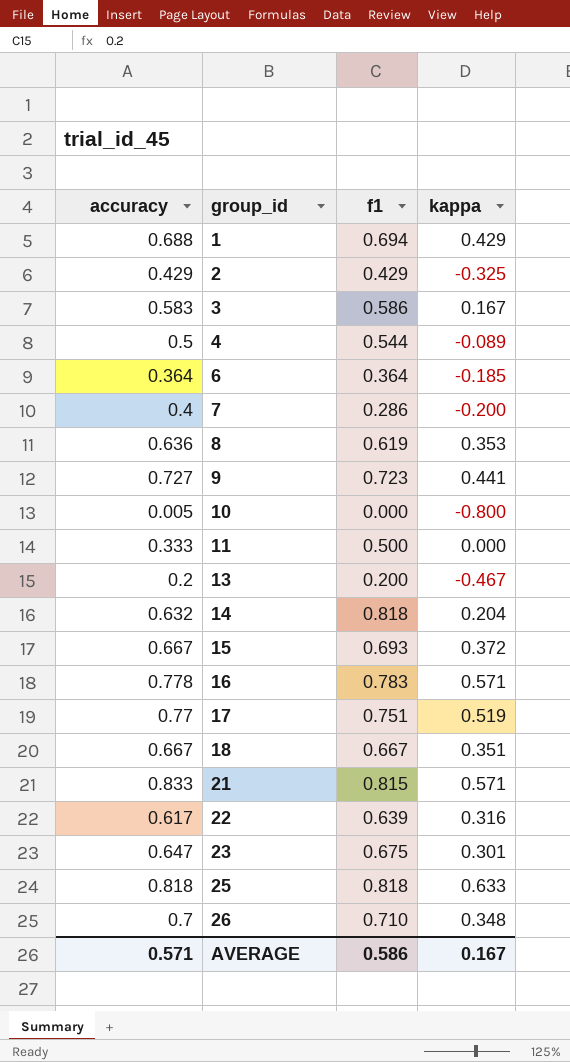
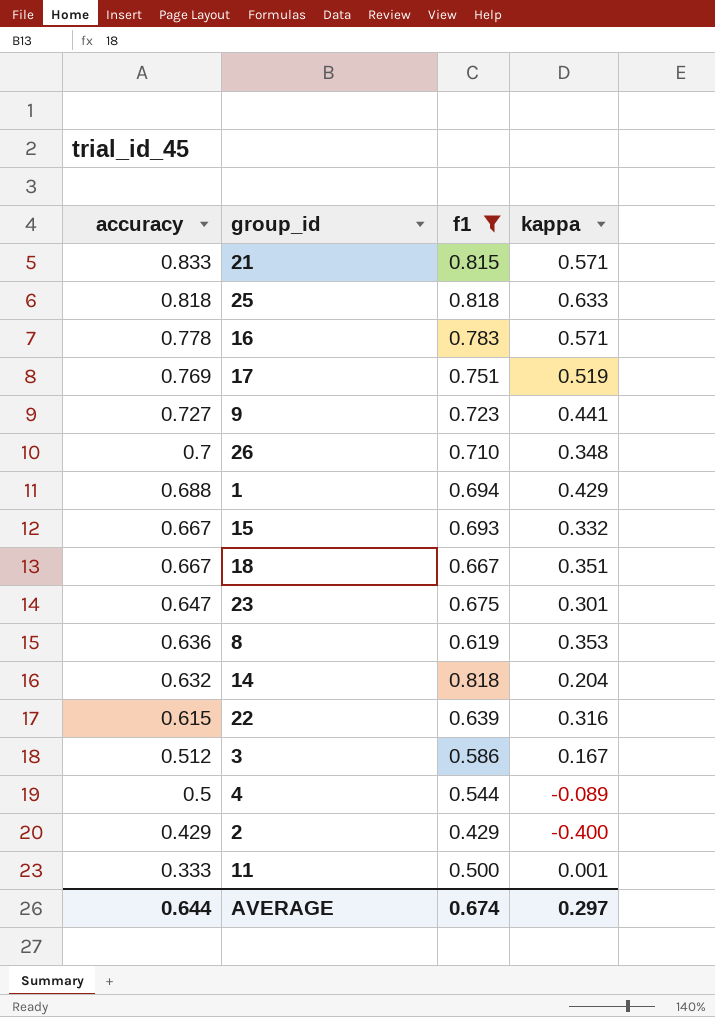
filter: none -> f1 >= 0.429
row order: group_id ascending -> accuracy descending
17 | accuracy: 0.77 -> 0.769
15 | kappa: 0.372 -> 0.332
22 | accuracy: 0.617 -> 0.615
3 | accuracy: 0.583 -> 0.512
2 | kappa: -0.325 -> -0.400
11 | kappa: 0.000 -> 0.001
AVERAGE | accuracy: 0.571 -> 0.644
AVERAGE | f1: 0.586 -> 0.674
AVERAGE | kappa: 0.167 -> 0.297

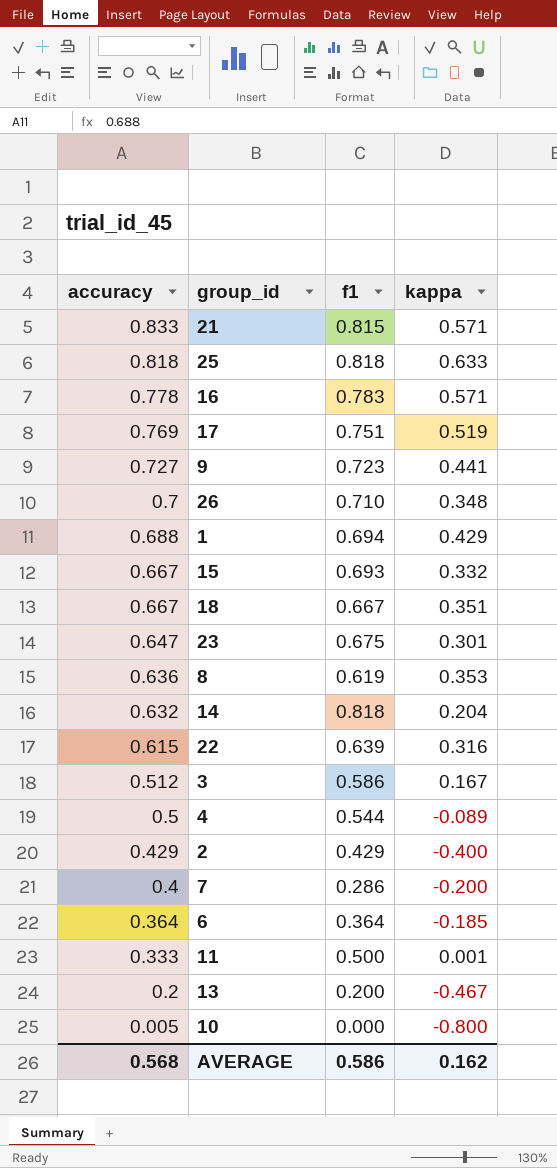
filter: f1 >= 0.429 -> none
AVERAGE | accuracy: 0.644 -> 0.568
AVERAGE | f1: 0.674 -> 0.586
AVERAGE | kappa: 0.297 -> 0.162

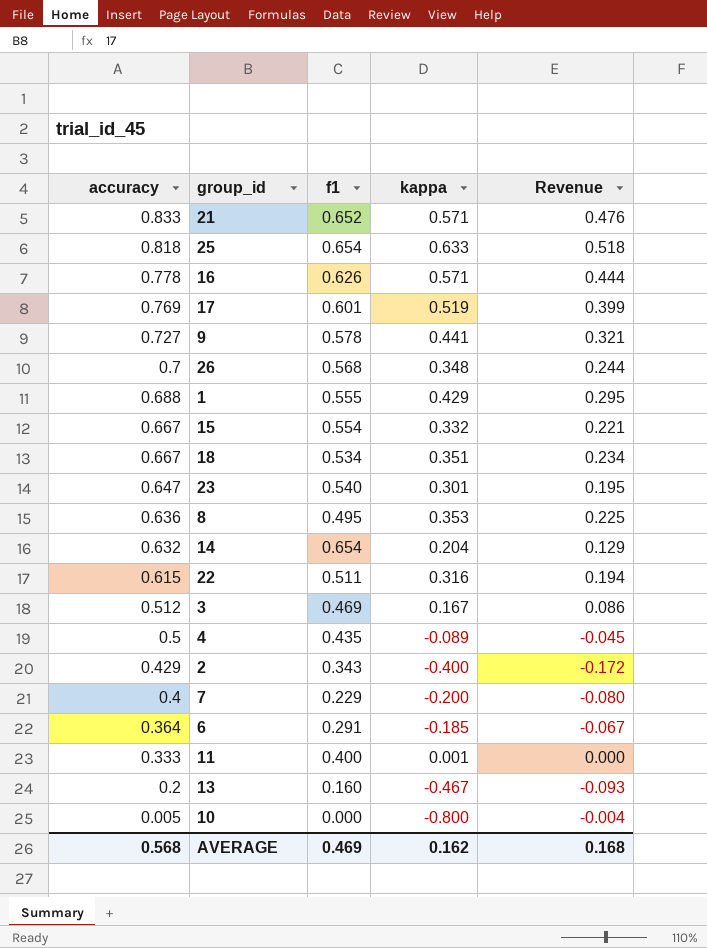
column Revenue | formula: none -> [accuracy] * [kappa]
21 | f1: 0.815 -> 0.652
25 | f1: 0.818 -> 0.654
16 | f1: 0.783 -> 0.626
17 | f1: 0.751 -> 0.601
9 | f1: 0.723 -> 0.578
26 | f1: 0.710 -> 0.568
1 | f1: 0.694 -> 0.555
15 | f1: 0.693 -> 0.554
18 | f1: 0.667 -> 0.534
23 | f1: 0.675 -> 0.540
8 | f1: 0.619 -> 0.495
14 | f1: 0.818 -> 0.654
22 | f1: 0.639 -> 0.511
3 | f1: 0.586 -> 0.469
4 | f1: 0.544 -> 0.435
2 | f1: 0.429 -> 0.343
7 | f1: 0.286 -> 0.229
6 | f1: 0.364 -> 0.291
11 | f1: 0.500 -> 0.400
13 | f1: 0.200 -> 0.160
AVERAGE | f1: 0.586 -> 0.469

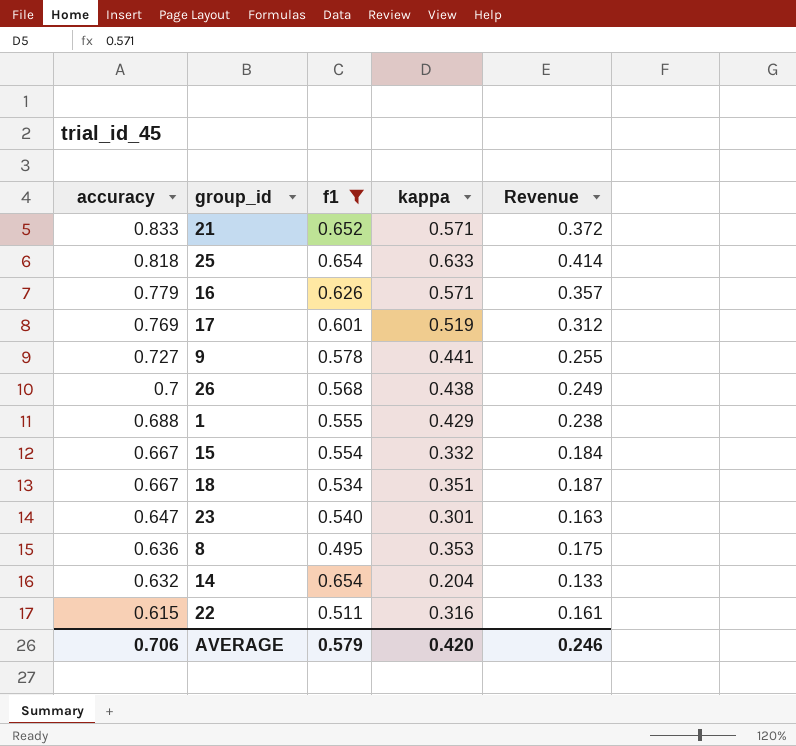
filter: none -> f1 >= 0.495
column Revenue | formula: [accuracy] * [kappa] -> [f1] * [kappa]
16 | accuracy: 0.778 -> 0.779
26 | kappa: 0.348 -> 0.438
AVERAGE | accuracy: 0.568 -> 0.706
AVERAGE | f1: 0.469 -> 0.579
AVERAGE | kappa: 0.162 -> 0.420
AVERAGE | Revenue: 0.168 -> 0.246

